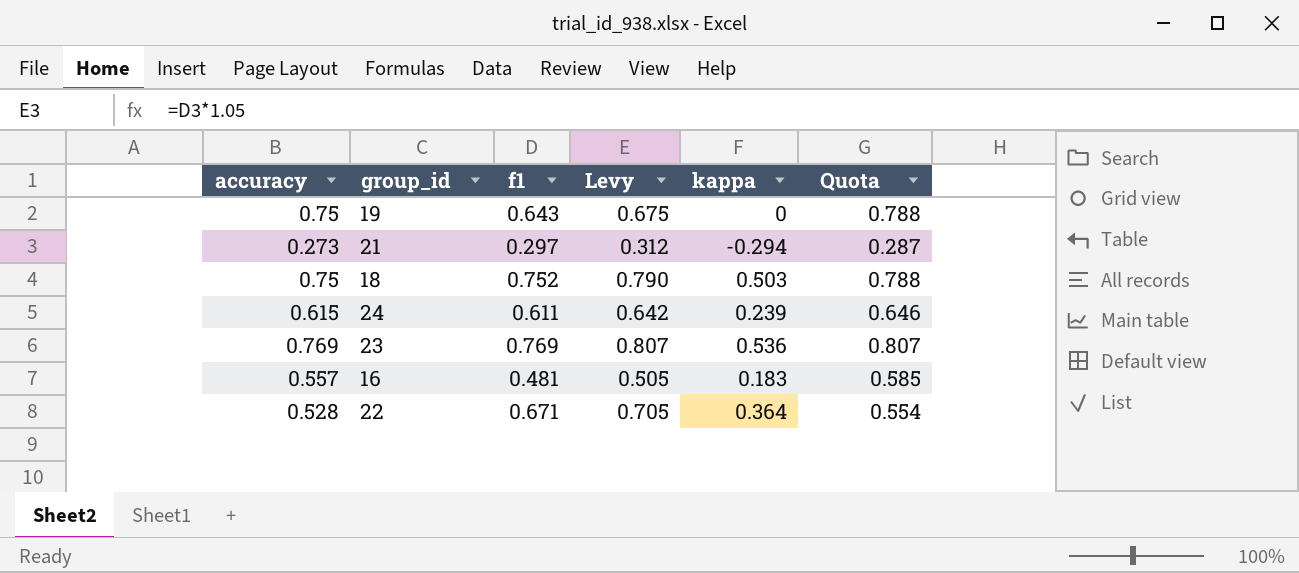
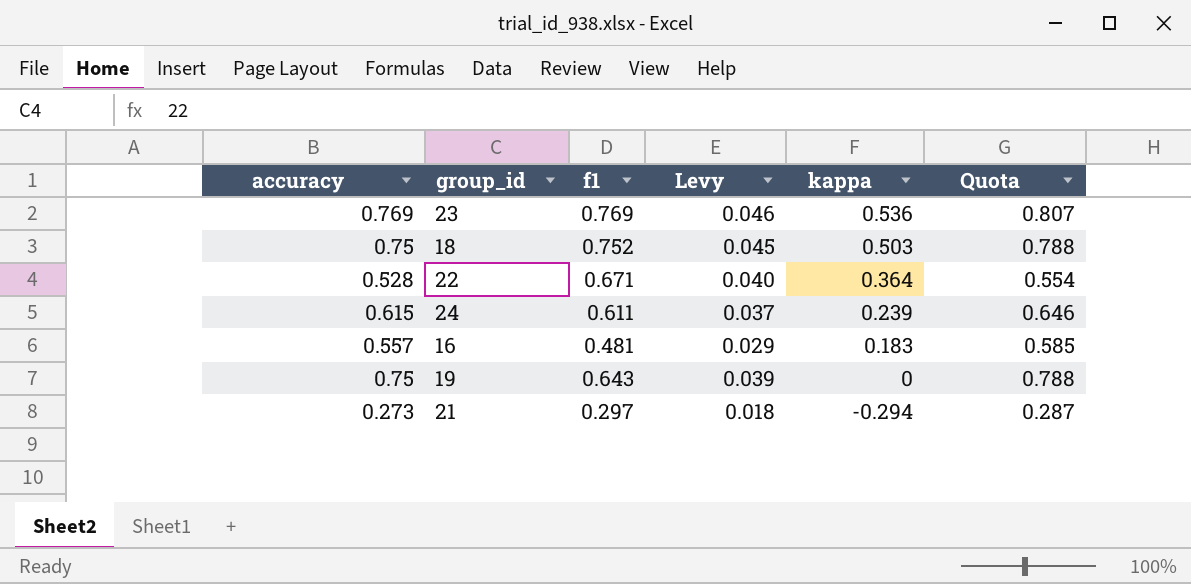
row order: none -> kappa descending
column Levy | formula: [f1] * 1.05 -> [f1] * 0.06

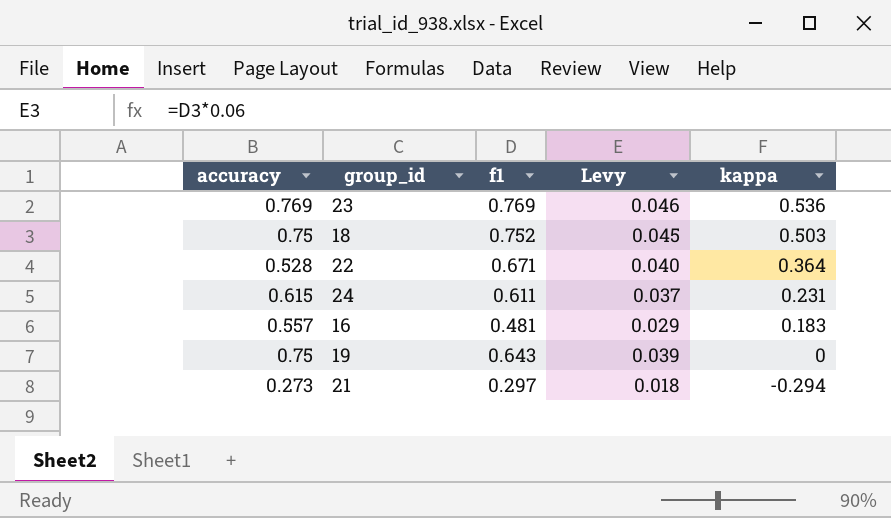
column Quota | formula: [accuracy] * 1.05 -> none
24 | kappa: 0.239 -> 0.231

